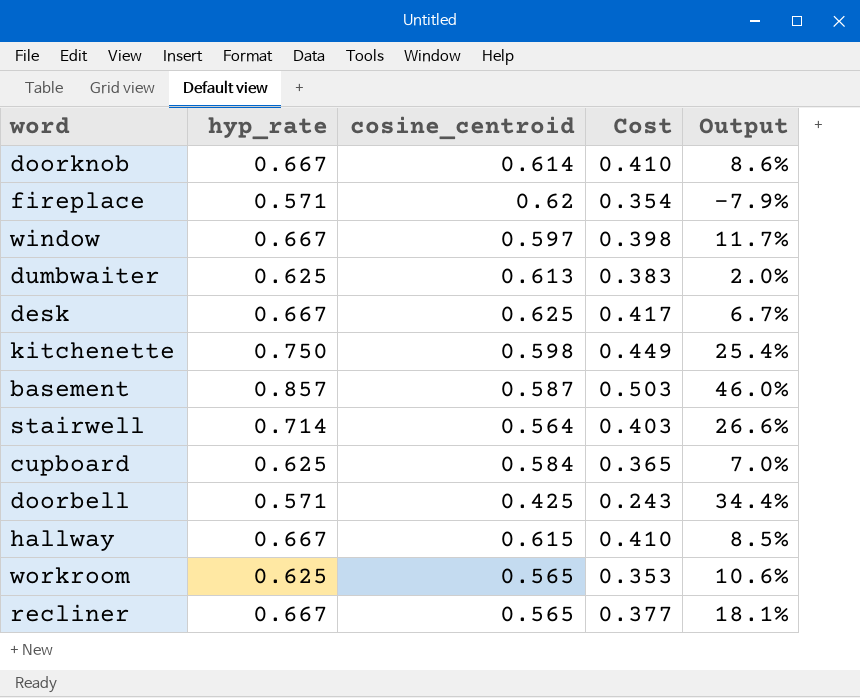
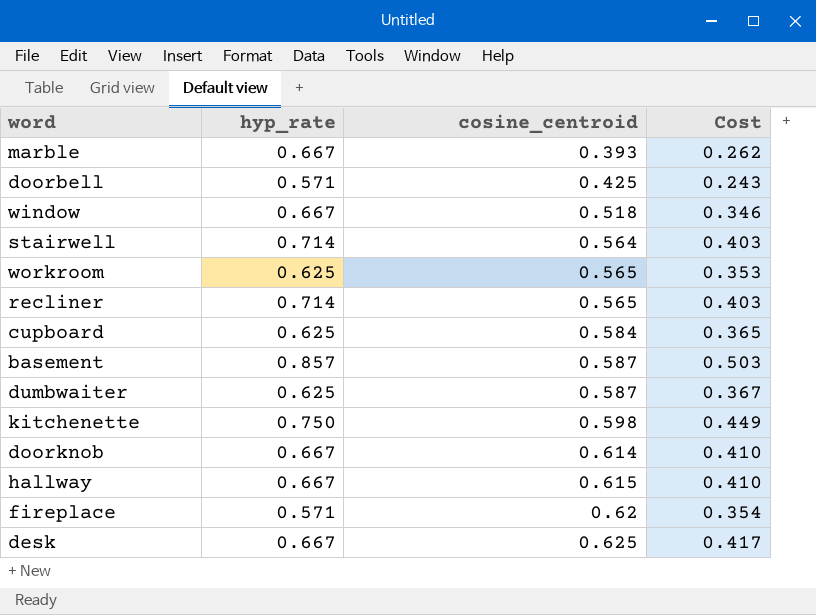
row order: none -> cosine_centroid ascending
column Output | formula: ([hyp_rate] - [cosine_centroid]) / [cosine_centroid] -> none
row marble: none -> 0.667 | 0.393 | 0.262
window | cosine_centroid: 0.597 -> 0.518
window | Cost: 0.398 -> 0.346
recliner | hyp_rate: 0.667 -> 0.714
recliner | Cost: 0.377 -> 0.403
dumbwaiter | cosine_centroid: 0.613 -> 0.587
dumbwaiter | Cost: 0.383 -> 0.367

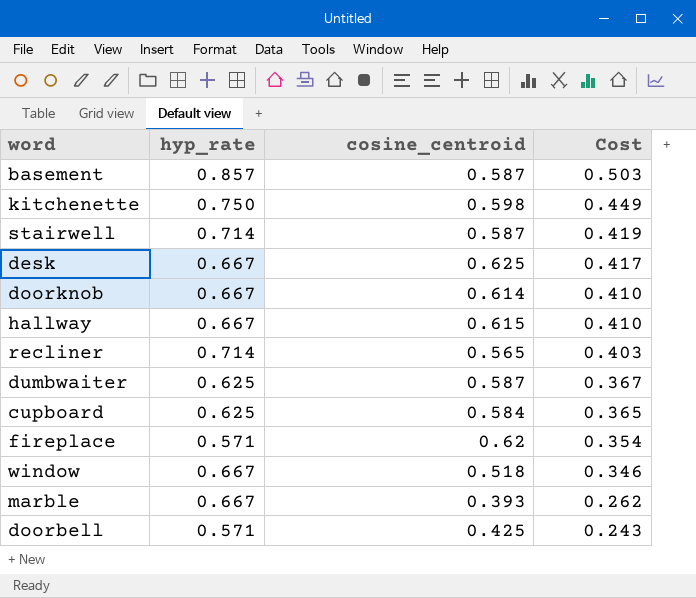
row order: cosine_centroid ascending -> Cost descending
row workroom: 0.625 | 0.565 | 0.353 -> none
stairwell | cosine_centroid: 0.564 -> 0.587
stairwell | Cost: 0.403 -> 0.419

